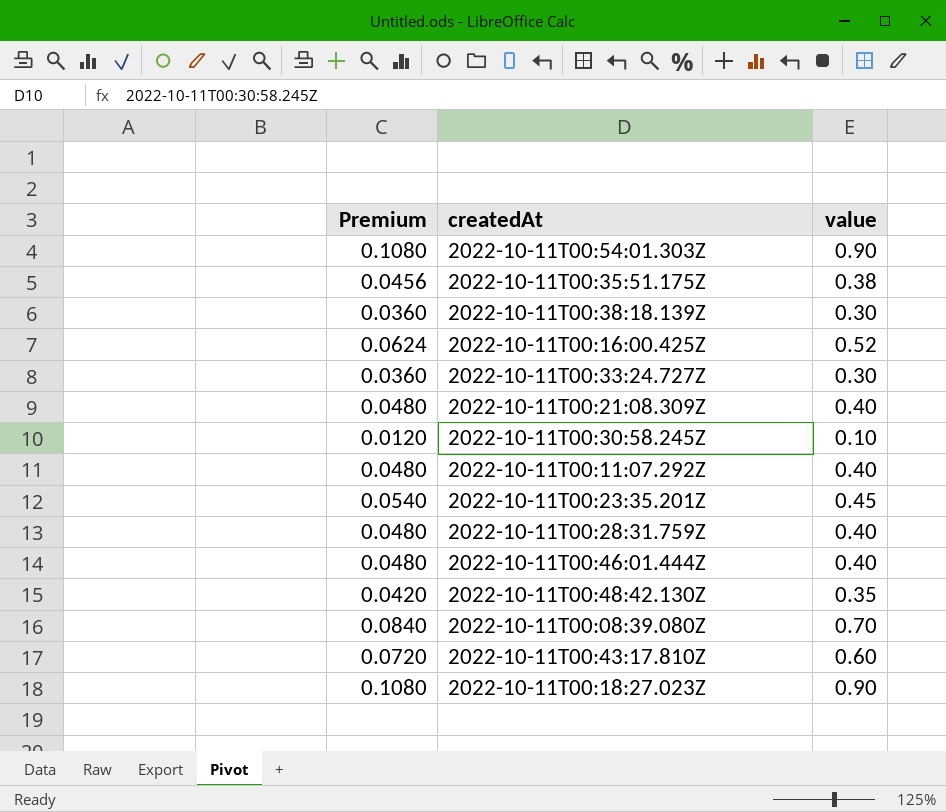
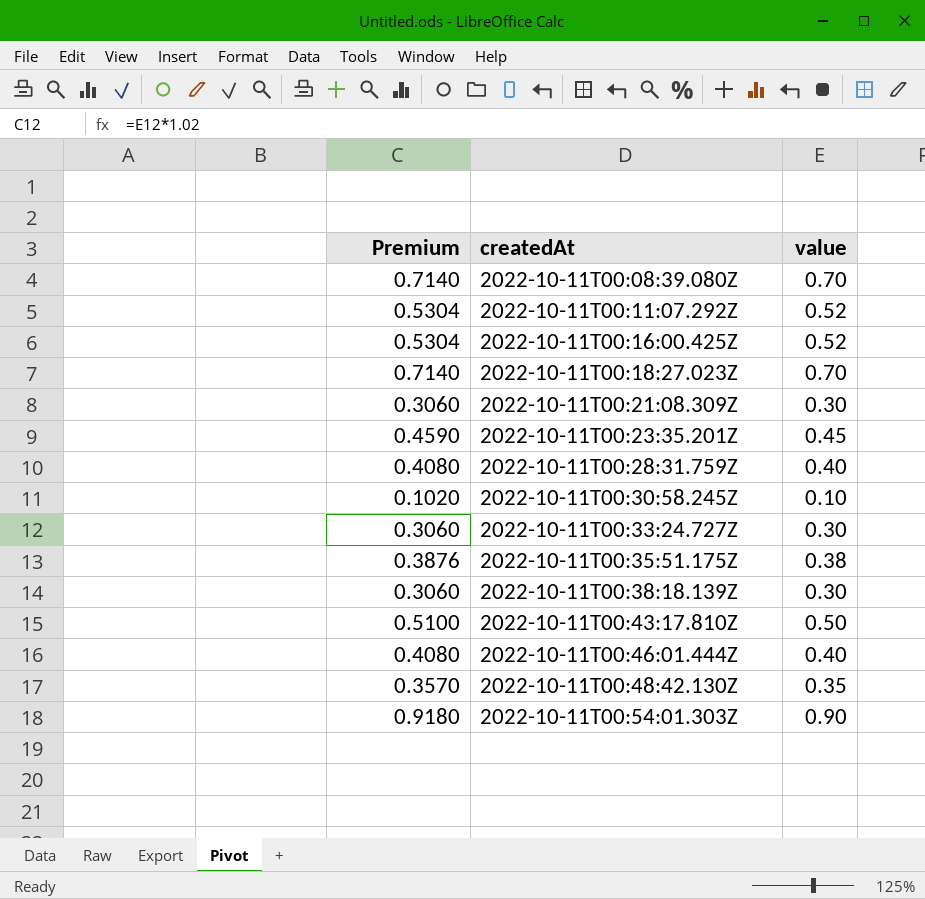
row order: none -> createdAt ascending
column Premium | formula: [value] * 0.12 -> [value] * 1.02
2022-10-11T00:11:07.292Z | value: 0.40 -> 0.52
2022-10-11T00:18:27.023Z | value: 0.90 -> 0.70
2022-10-11T00:21:08.309Z | value: 0.40 -> 0.30
2022-10-11T00:43:17.810Z | value: 0.60 -> 0.50

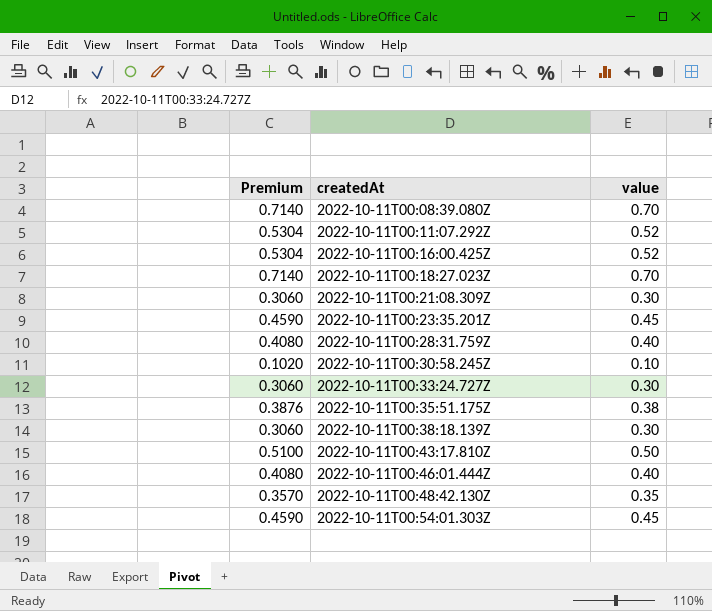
2022-10-11T00:54:01.303Z | Premium: 0.9180 -> 0.4590
2022-10-11T00:54:01.303Z | value: 0.90 -> 0.45

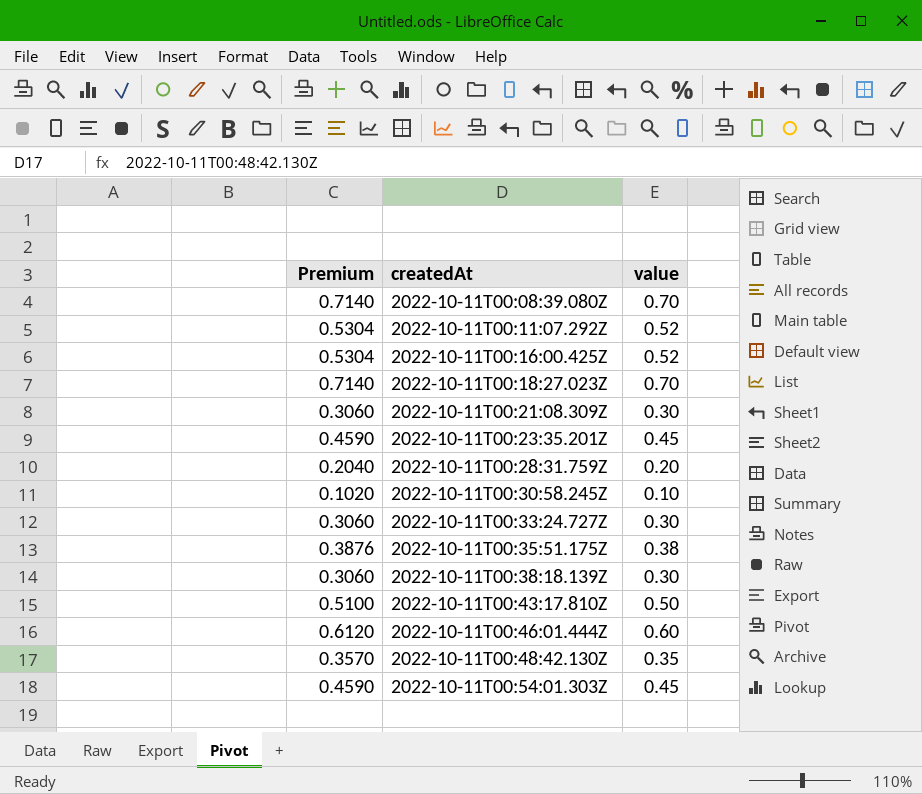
2022-10-11T00:28:31.759Z | Premium: 0.4080 -> 0.2040
2022-10-11T00:28:31.759Z | value: 0.40 -> 0.20
2022-10-11T00:46:01.444Z | Premium: 0.4080 -> 0.6120
2022-10-11T00:46:01.444Z | value: 0.40 -> 0.60

